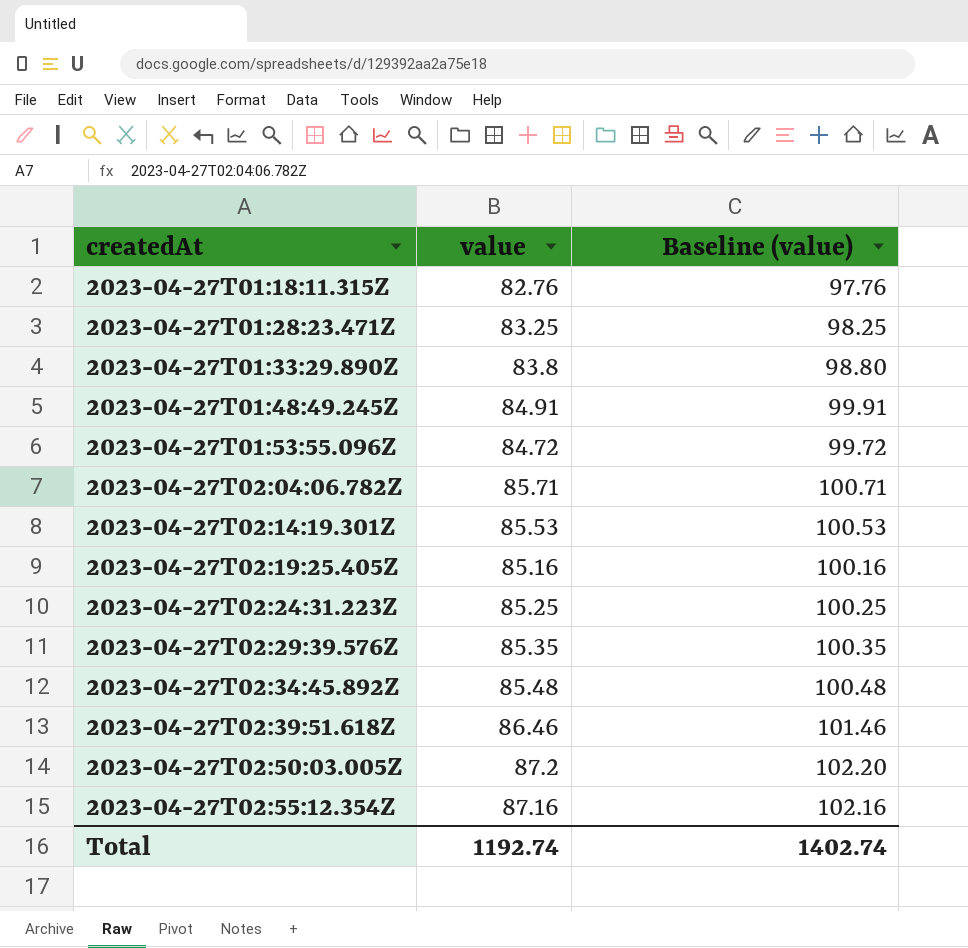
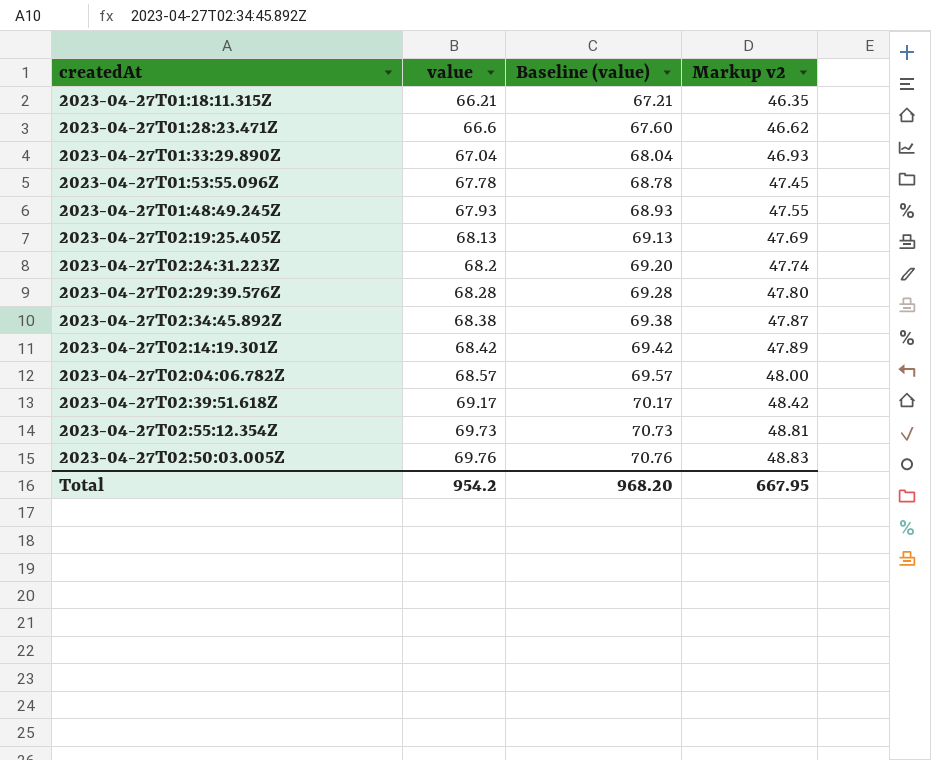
row order: createdAt ascending -> value ascending
column Baseline (value) | formula: [value] + 15 -> [value] + 1
column Markup v2 | formula: none -> [value] * 0.7
2023-04-27T01:18:11.315Z | value: 82.76 -> 66.21
2023-04-27T01:28:23.471Z | value: 83.25 -> 66.6
2023-04-27T01:33:29.890Z | value: 83.8 -> 67.04
2023-04-27T01:53:55.096Z | value: 84.72 -> 67.78
2023-04-27T01:48:49.245Z | value: 84.91 -> 67.93
2023-04-27T02:19:25.405Z | value: 85.16 -> 68.13
2023-04-27T02:24:31.223Z | value: 85.25 -> 68.2
2023-04-27T02:29:39.576Z | value: 85.35 -> 68.28
2023-04-27T02:34:45.892Z | value: 85.48 -> 68.38
2023-04-27T02:14:19.301Z | value: 85.53 -> 68.42
2023-04-27T02:04:06.782Z | value: 85.71 -> 68.57
2023-04-27T02:39:51.618Z | value: 86.46 -> 69.17
2023-04-27T02:55:12.354Z | value: 87.16 -> 69.73
2023-04-27T02:50:03.005Z | value: 87.2 -> 69.76
Total | value: 1192.74 -> 954.2
Total | Baseline (value): 1402.74 -> 968.20

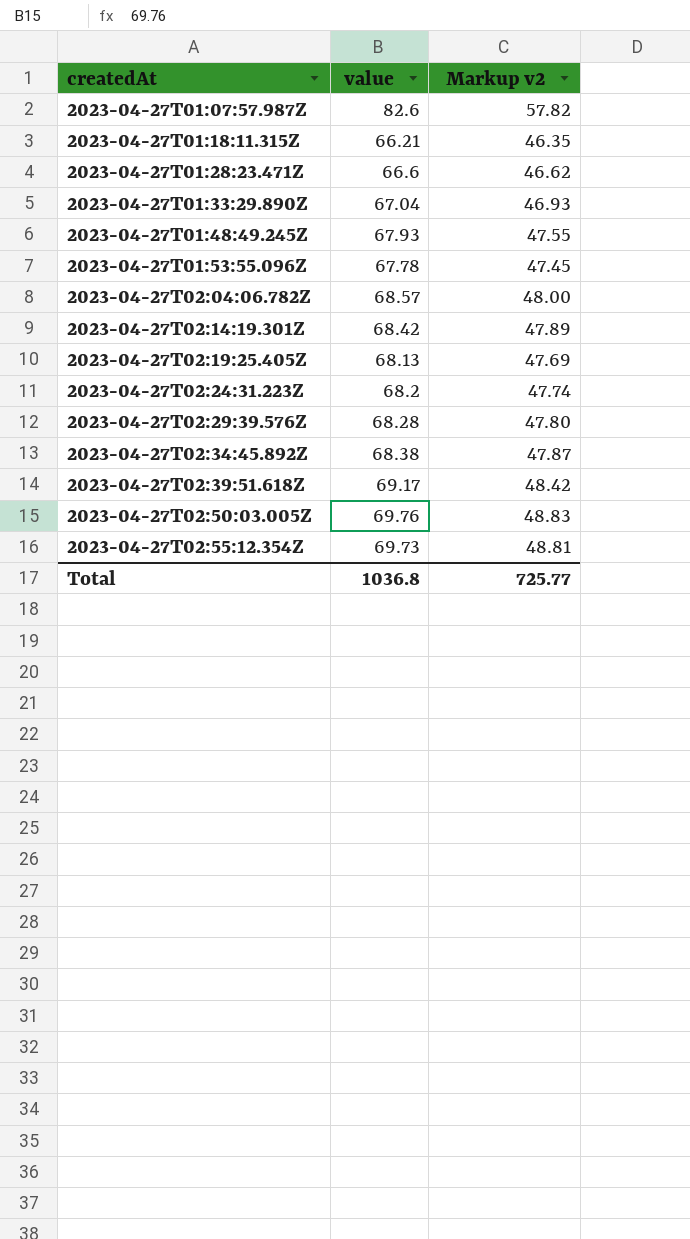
row order: value ascending -> createdAt ascending
column Baseline (value) | formula: [value] + 1 -> none
row 2023-04-27T01:07:57.987Z: none -> 82.6 | 57.82
Total | value: 954.2 -> 1036.8
Total | Markup v2: 667.95 -> 725.77

